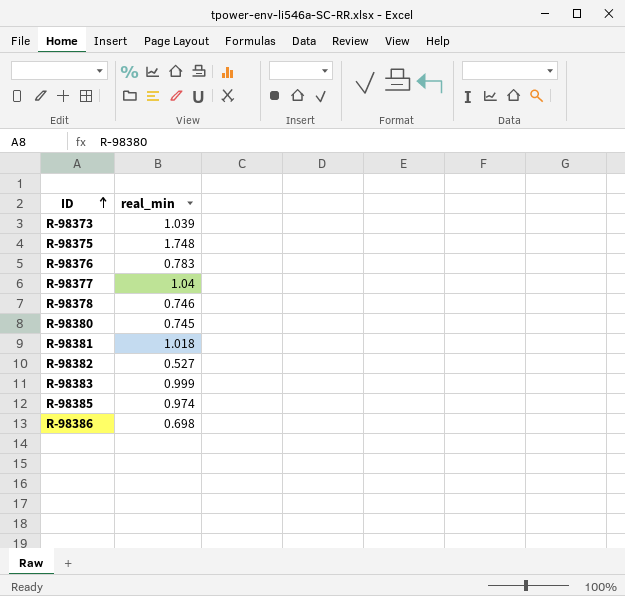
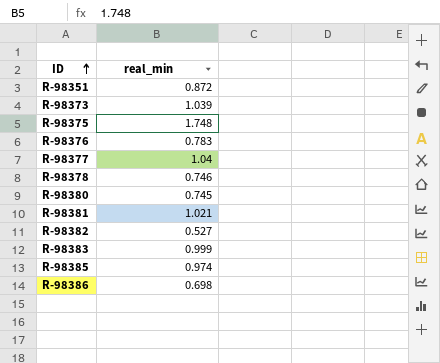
row R-98351: none -> 0.872
R-98381 | real_min: 1.018 -> 1.021

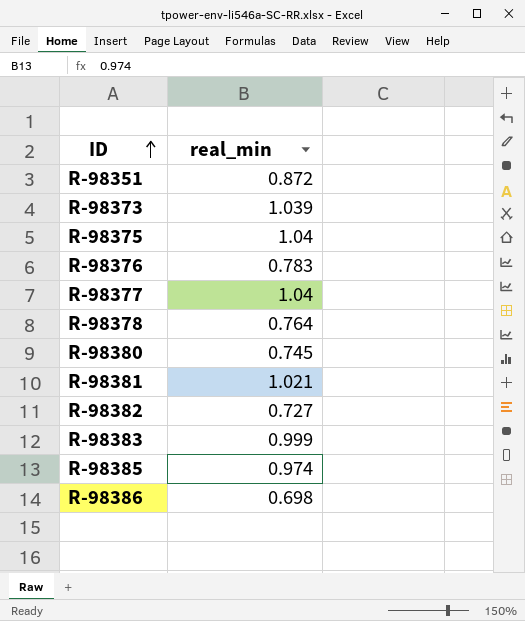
R-98375 | real_min: 1.748 -> 1.04
R-98378 | real_min: 0.746 -> 0.764
R-98382 | real_min: 0.527 -> 0.727

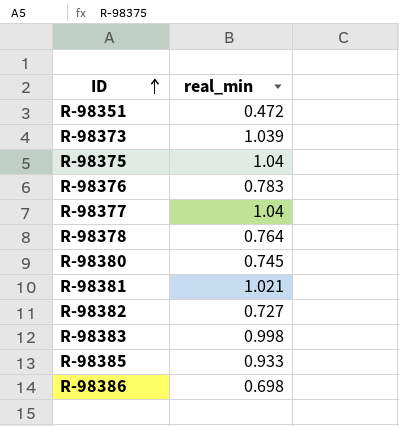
R-98351 | real_min: 0.872 -> 0.472
R-98383 | real_min: 0.999 -> 0.998
R-98385 | real_min: 0.974 -> 0.933

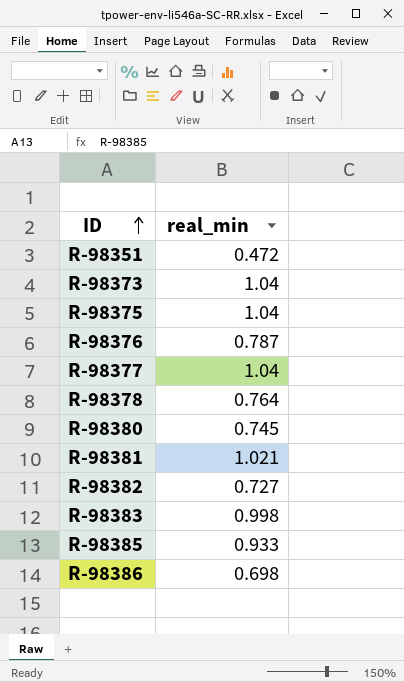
R-98373 | real_min: 1.039 -> 1.04
R-98376 | real_min: 0.783 -> 0.787

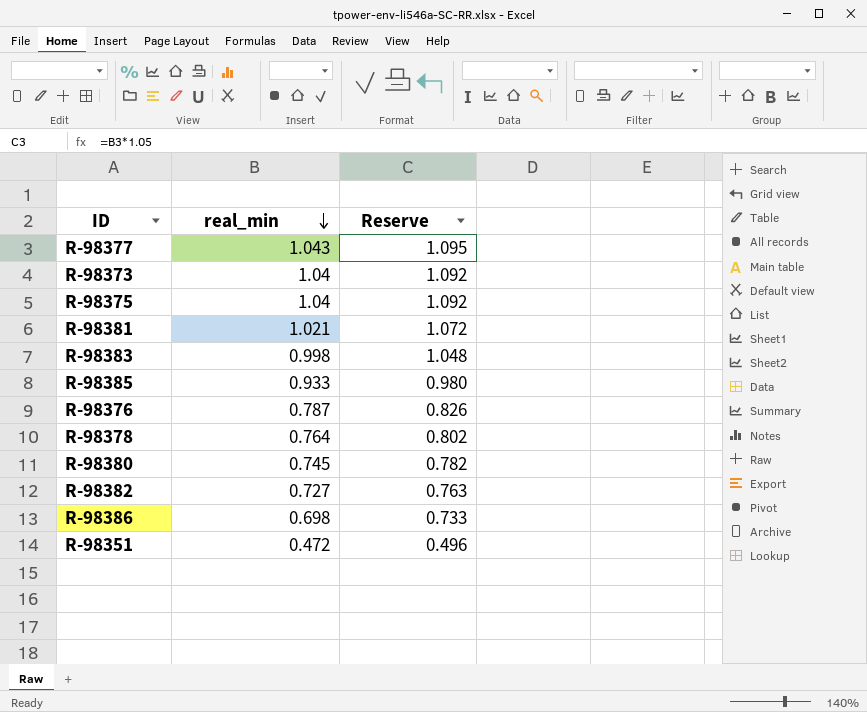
row order: ID ascending -> real_min descending
column Reserve | formula: none -> [real_min] * 1.05
R-98377 | real_min: 1.04 -> 1.043

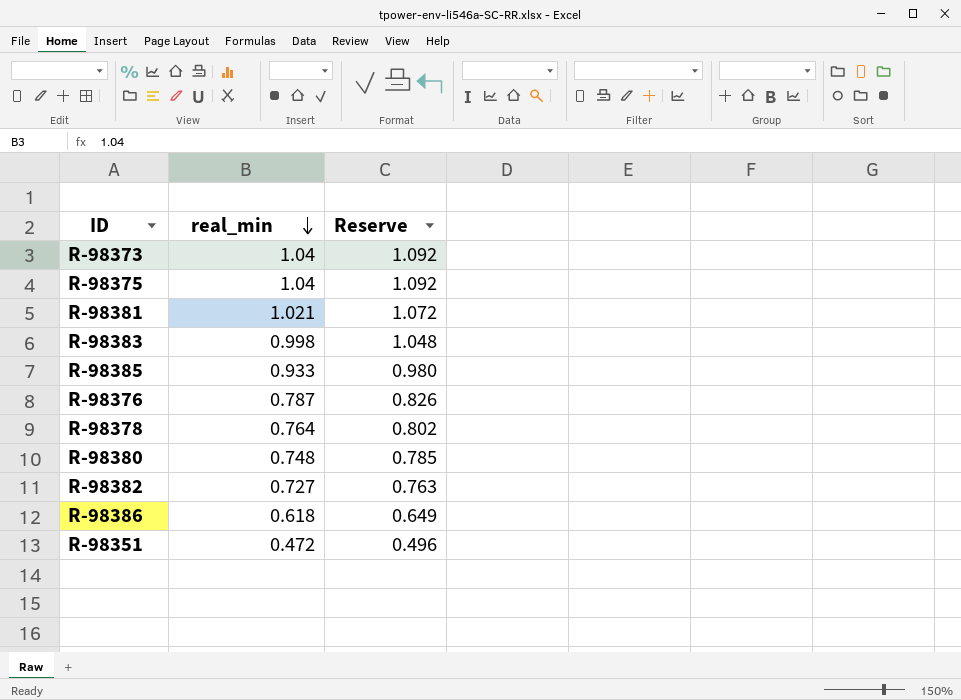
row R-98377: 1.043 | 1.095 -> none
R-98380 | real_min: 0.745 -> 0.748
R-98380 | Reserve: 0.782 -> 0.785
R-98386 | real_min: 0.698 -> 0.618
R-98386 | Reserve: 0.733 -> 0.649

